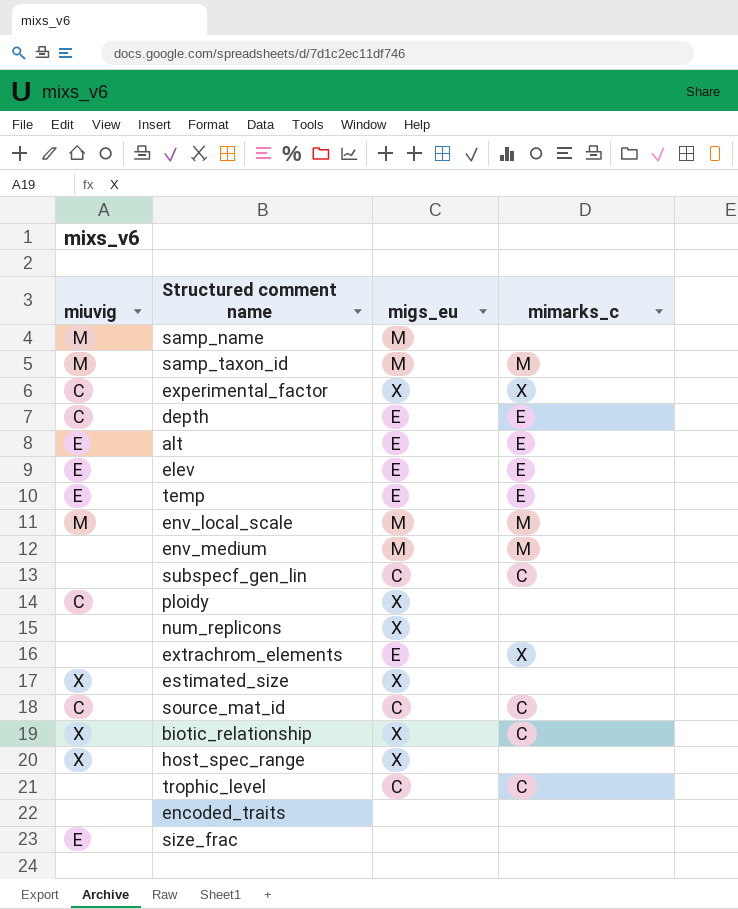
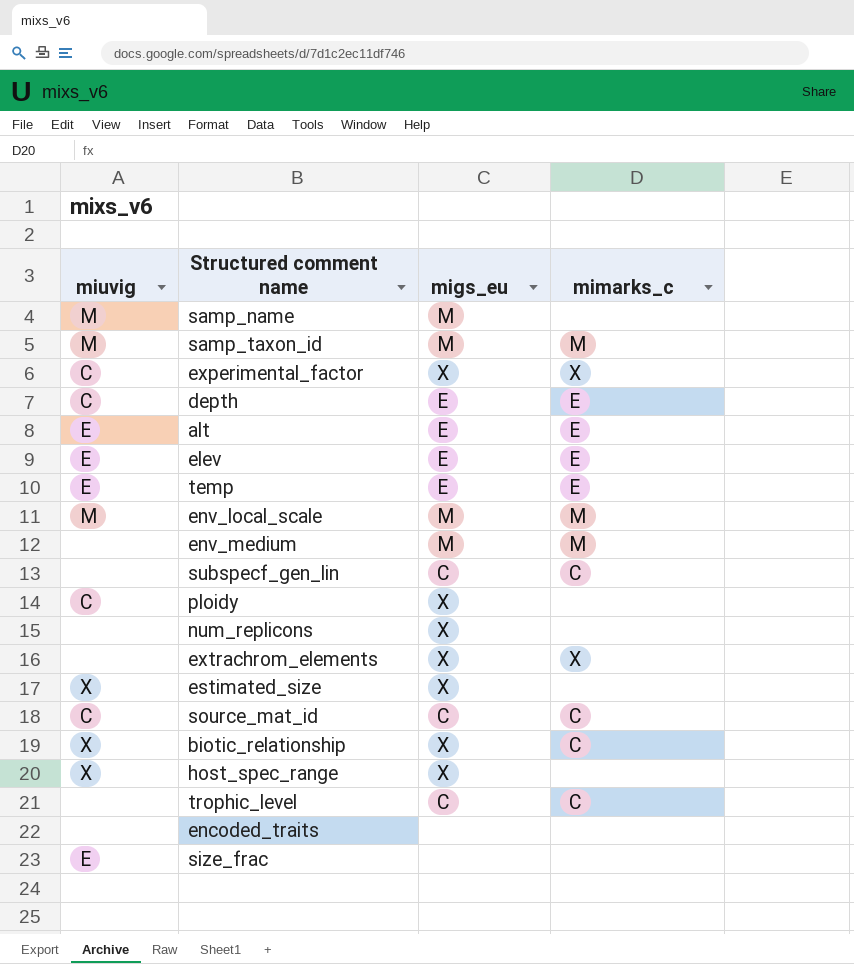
extrachrom_elements | migs_eu: E -> X

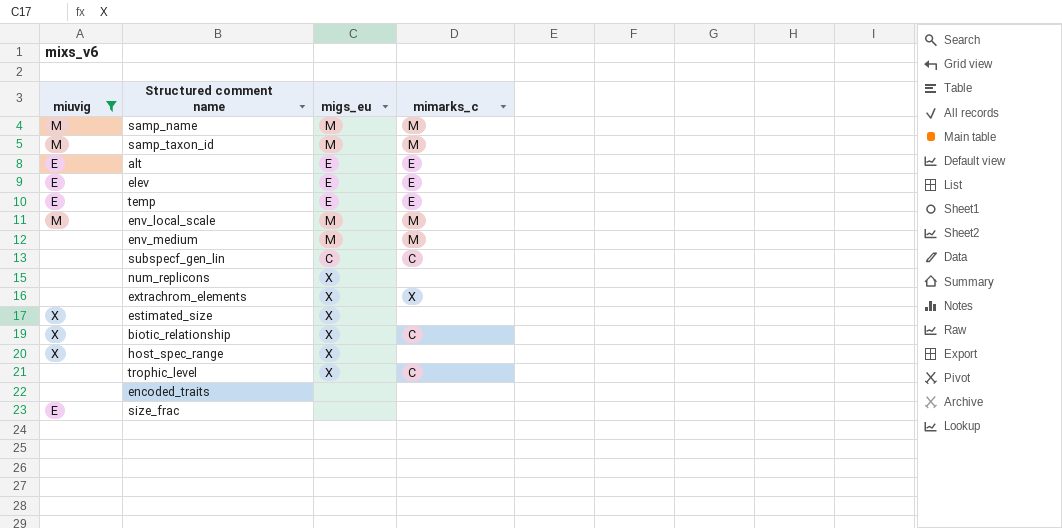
filter: none -> miuvig != C
samp_name | mimarks_c: none -> M
trophic_level | migs_eu: C -> X

